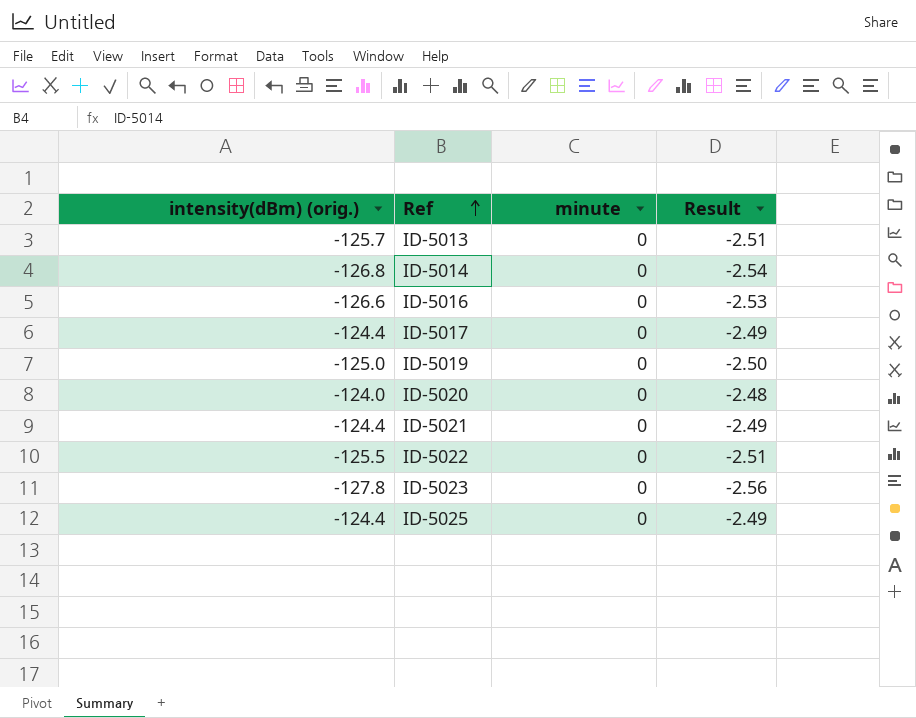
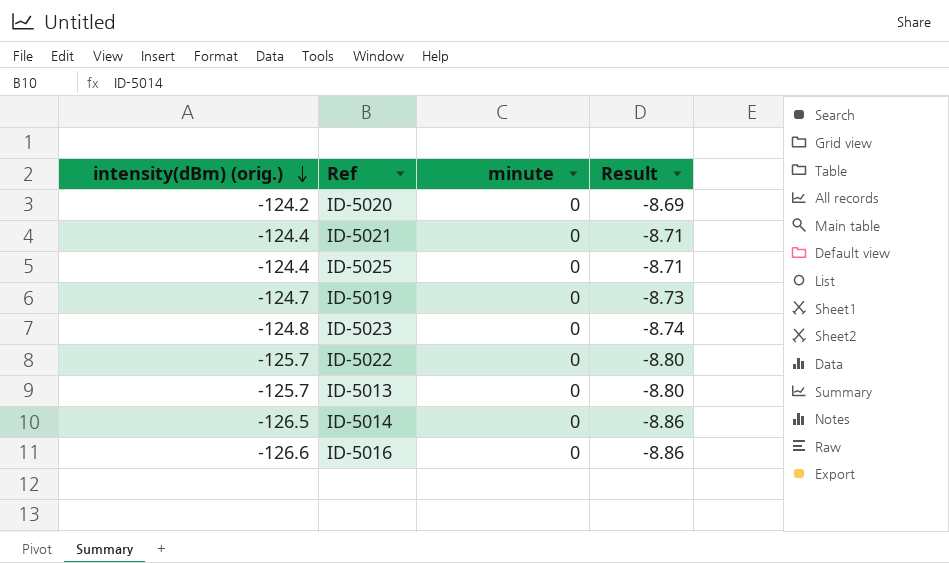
row order: Ref ascending -> intensity(dBm) (orig.) descending
column Result | formula: [intensity(dBm) (orig.)] * 0.02 -> [intensity(dBm) (orig.)] * 0.07
row ID-5017: -124.4 | 0 | -2.49 -> none
ID-5020 | intensity(dBm) (orig.): -124.0 -> -124.2
ID-5019 | intensity(dBm) (orig.): -125.0 -> -124.7
ID-5023 | intensity(dBm) (orig.): -127.8 -> -124.8
ID-5022 | intensity(dBm) (orig.): -125.5 -> -125.7
ID-5014 | intensity(dBm) (orig.): -126.8 -> -126.5

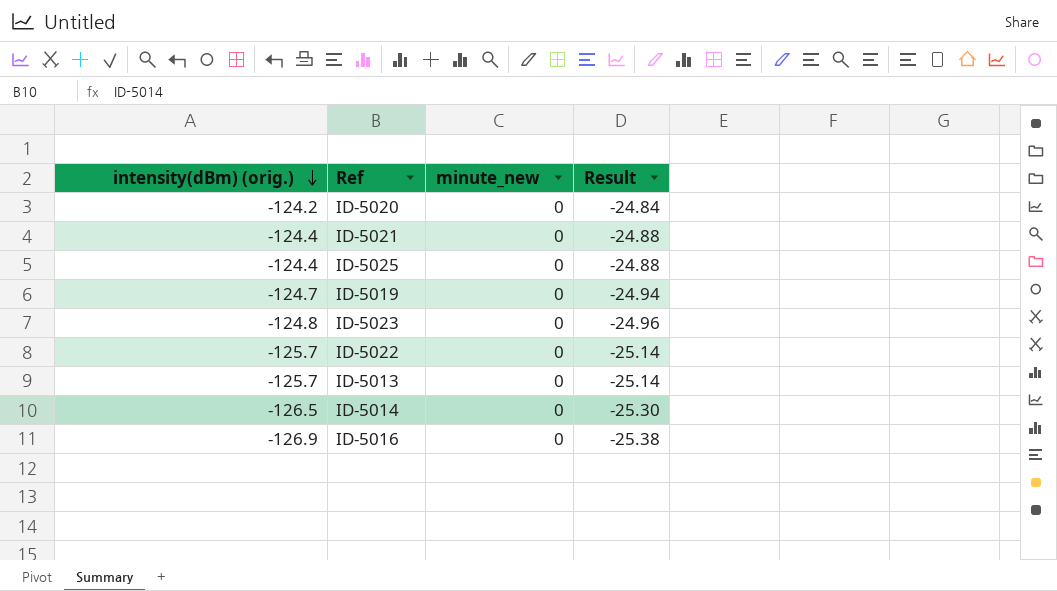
column name: minute -> minute_new
column Result | formula: [intensity(dBm) (orig.)] * 0.07 -> [intensity(dBm) (orig.)] * 0.2
ID-5016 | intensity(dBm) (orig.): -126.6 -> -126.9

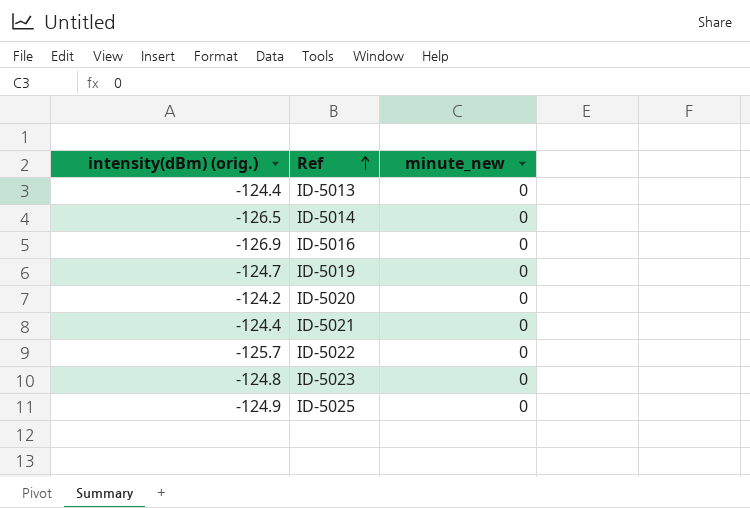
row order: intensity(dBm) (orig.) descending -> Ref ascending
column Result | formula: [intensity(dBm) (orig.)] * 0.2 -> none
ID-5013 | intensity(dBm) (orig.): -125.7 -> -124.4
ID-5025 | intensity(dBm) (orig.): -124.4 -> -124.9

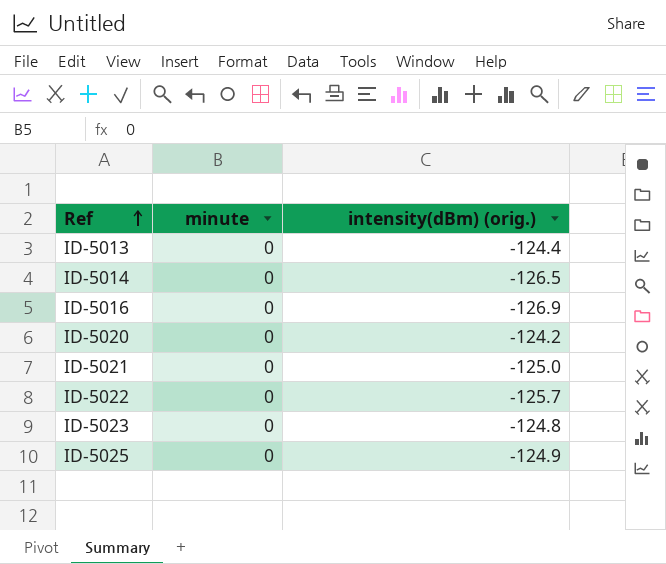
column name: minute_new -> minute
column intensity(dBm) (orig.) | position: 1 -> 3
row ID-5019: -124.7 | 0 -> none
ID-5021 | intensity(dBm) (orig.): -124.4 -> -125.0

